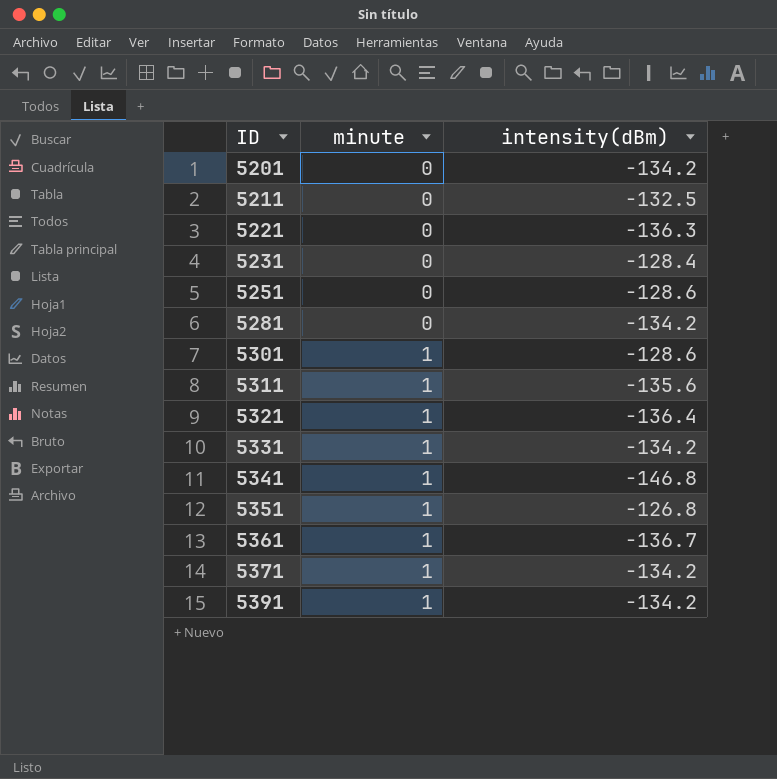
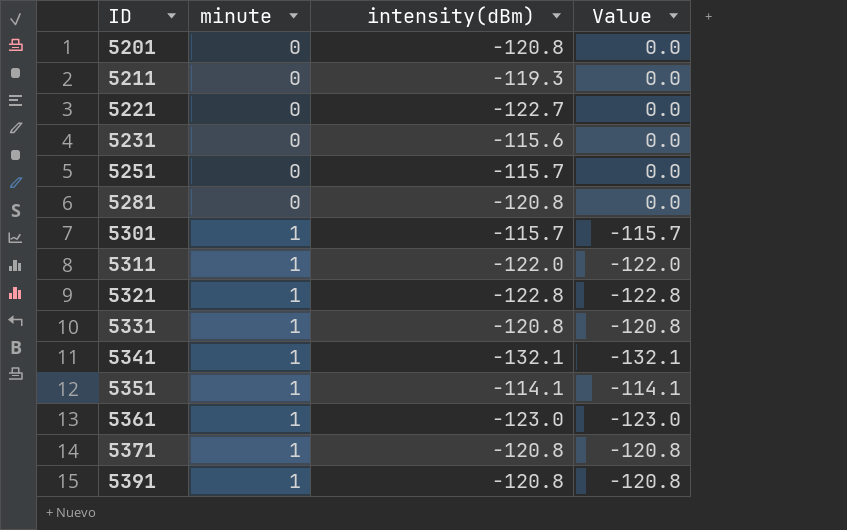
column Value | formula: none -> [minute] * [intensity(dBm)]
5201 | intensity(dBm): -134.2 -> -120.8
5211 | intensity(dBm): -132.5 -> -119.3
5221 | intensity(dBm): -136.3 -> -122.7
5231 | intensity(dBm): -128.4 -> -115.6
5251 | intensity(dBm): -128.6 -> -115.7
5281 | intensity(dBm): -134.2 -> -120.8
5301 | intensity(dBm): -128.6 -> -115.7
5311 | intensity(dBm): -135.6 -> -122.0
5321 | intensity(dBm): -136.4 -> -122.8
5331 | intensity(dBm): -134.2 -> -120.8
5341 | intensity(dBm): -146.8 -> -132.1
5351 | intensity(dBm): -126.8 -> -114.1
5361 | intensity(dBm): -136.7 -> -123.0
5371 | intensity(dBm): -134.2 -> -120.8
5391 | intensity(dBm): -134.2 -> -120.8

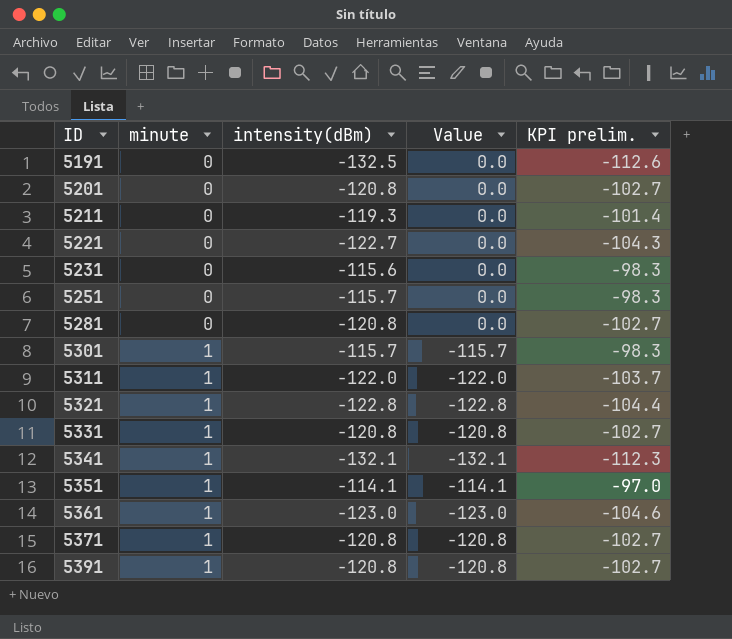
column KPI prelim. | formula: none -> [intensity(dBm)] * 0.85
row 5191: none -> 0 | -132.5 | 0.0 | -112.6

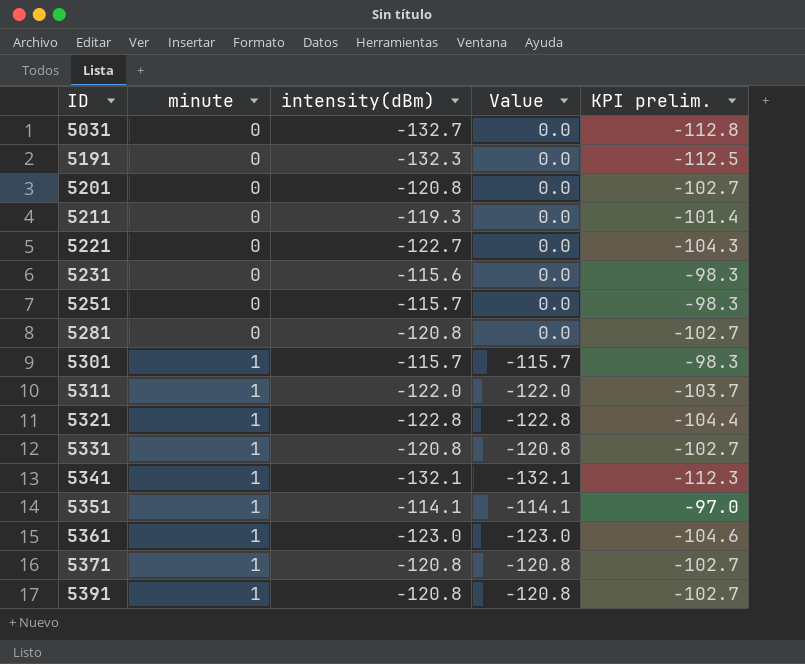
row 5031: none -> 0 | -132.7 | 0.0 | -112.8
5191 | intensity(dBm): -132.5 -> -132.3
5191 | KPI prelim.: -112.6 -> -112.5

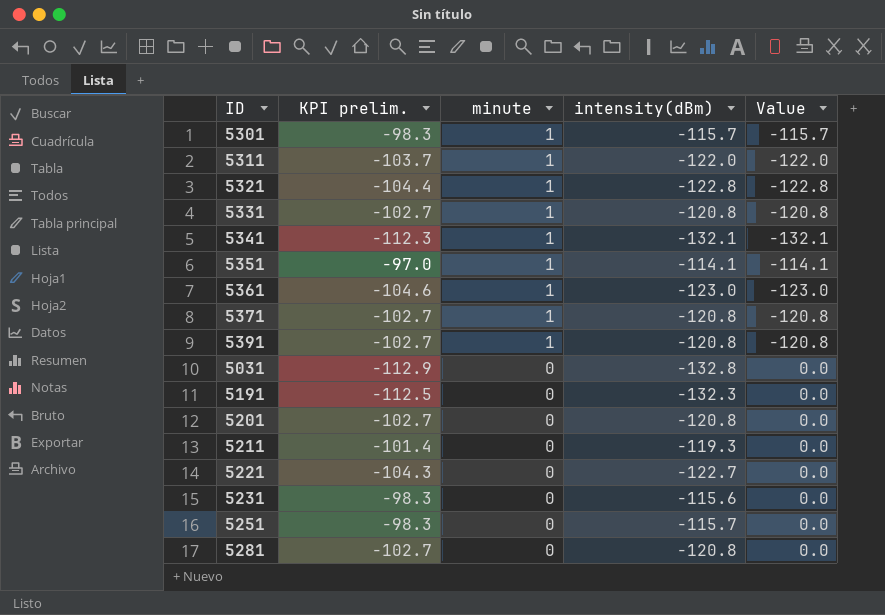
row order: ID ascending -> minute descending
column KPI prelim. | position: 5 -> 2
5031 | KPI prelim.: -112.8 -> -112.9
5031 | intensity(dBm): -132.7 -> -132.8

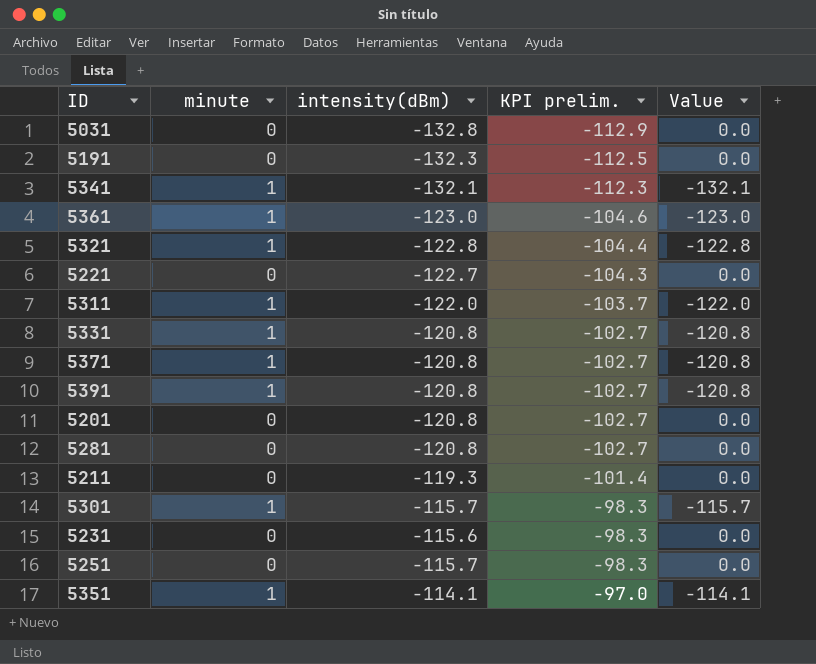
row order: minute descending -> KPI prelim. ascending
column KPI prelim. | position: 2 -> 4

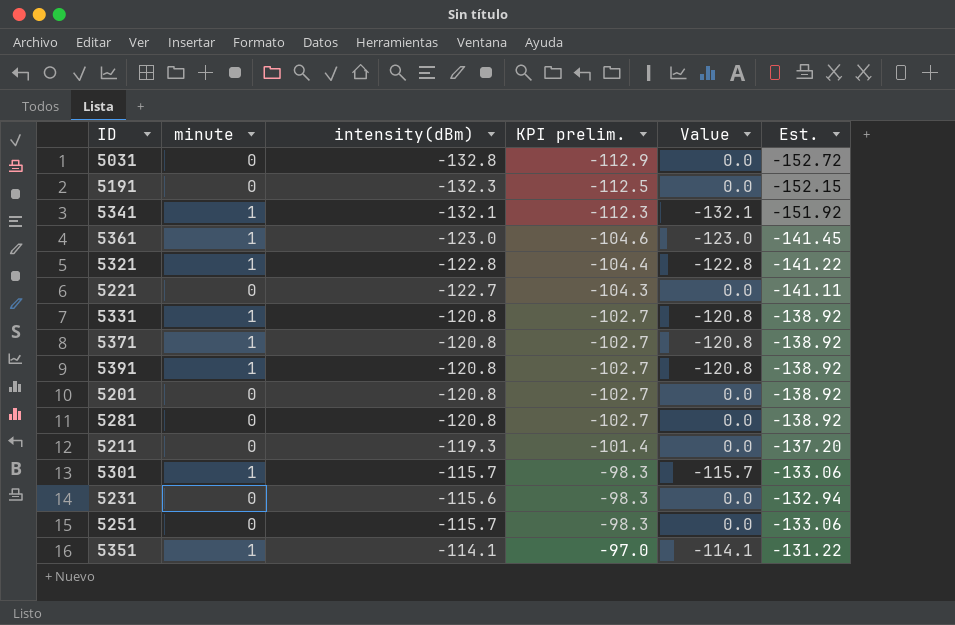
column Est. | formula: none -> [intensity(dBm)] * 1.15
row 5311: 1 | -122.0 | -103.7 | -122.0 -> none

